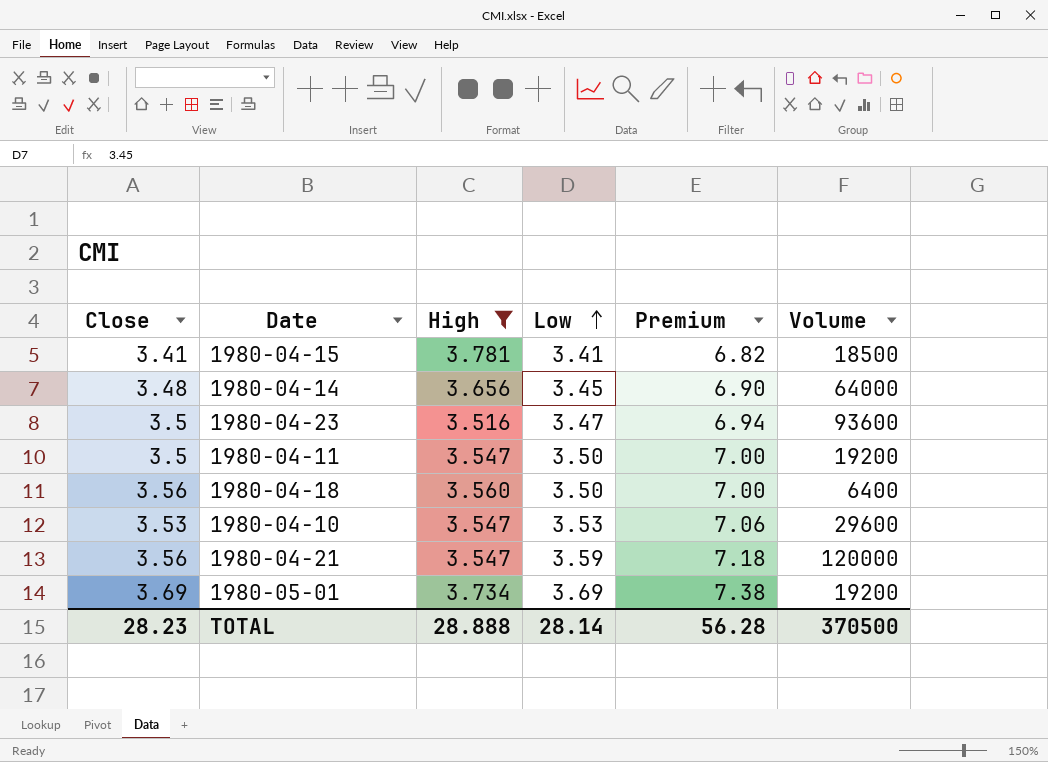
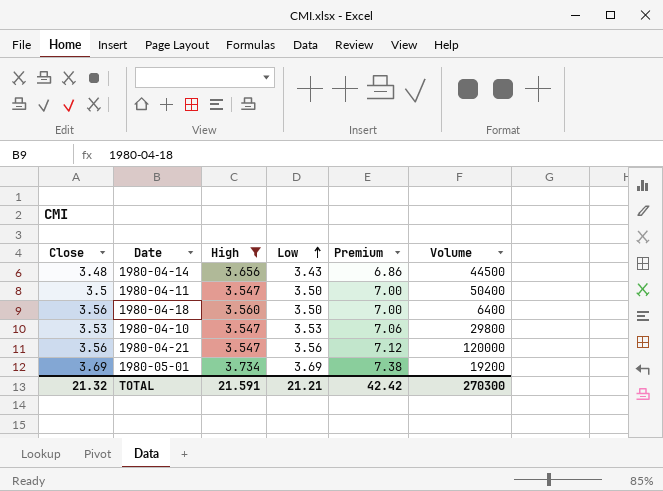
row 1980-04-15: 3.41 | 3.781 | 3.41 | 6.82 | 18500 -> none
row 1980-04-23: 3.5 | 3.516 | 3.47 | 6.94 | 93600 -> none
1980-04-14 | Low: 3.45 -> 3.43
1980-04-14 | Premium: 6.90 -> 6.86
1980-04-14 | Volume: 64000 -> 44500
1980-04-11 | Volume: 19200 -> 50400
1980-04-10 | Volume: 29600 -> 29800
1980-04-21 | Low: 3.59 -> 3.56
1980-04-21 | Premium: 7.18 -> 7.12
TOTAL | Close: 28.23 -> 21.32
TOTAL | High: 28.888 -> 21.591
TOTAL | Low: 28.14 -> 21.21
TOTAL | Premium: 56.28 -> 42.42
TOTAL | Volume: 370500 -> 270300

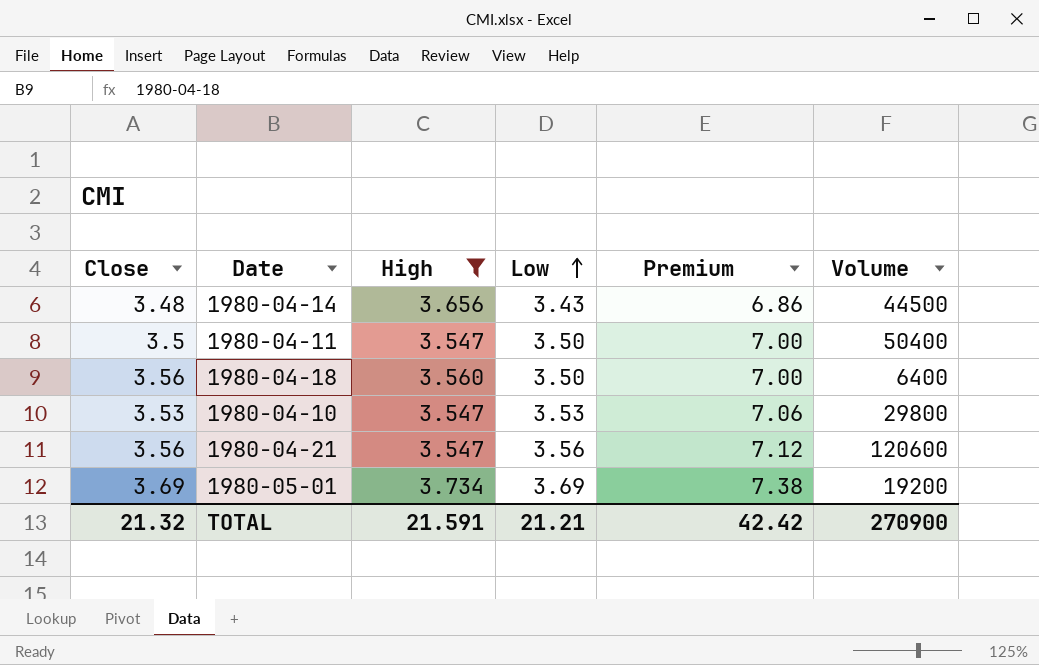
1980-04-21 | Volume: 120000 -> 120600
TOTAL | Volume: 270300 -> 270900

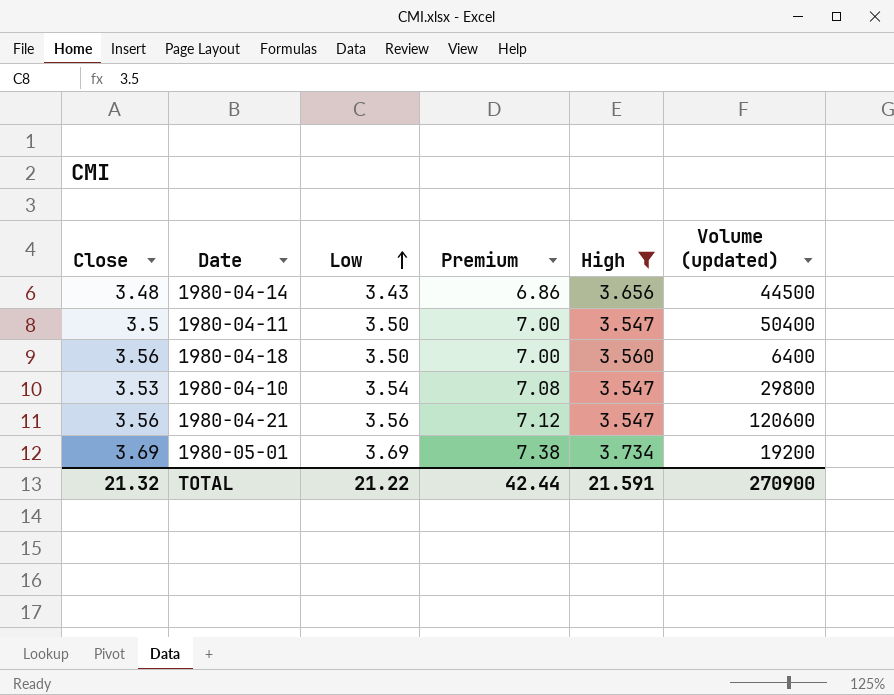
column High | position: 3 -> 5
column name: Volume -> Volume (updated)
1980-04-10 | Low: 3.53 -> 3.54
1980-04-10 | Premium: 7.06 -> 7.08
TOTAL | Low: 21.21 -> 21.22
TOTAL | Premium: 42.42 -> 42.44

